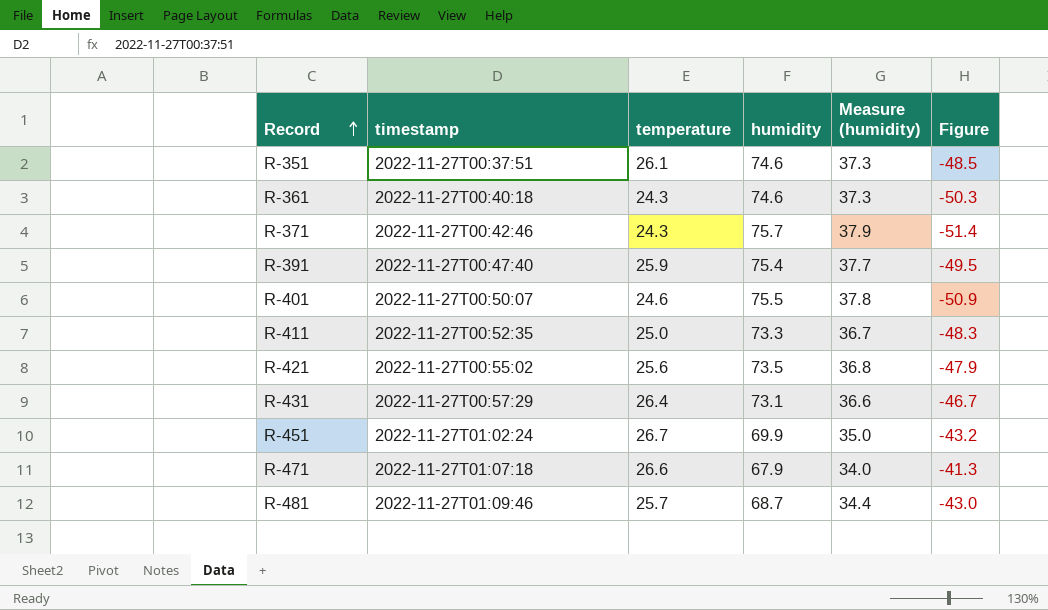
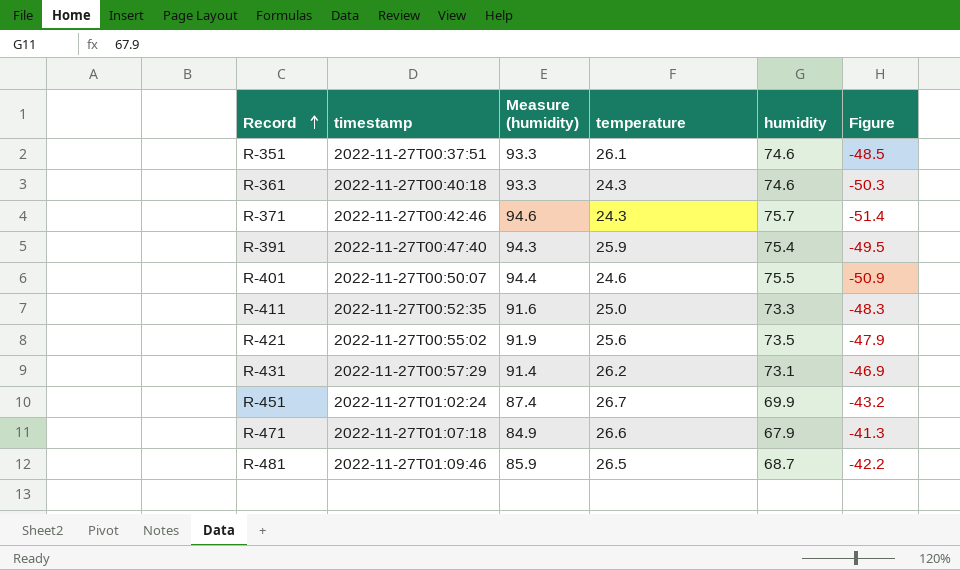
column Measure (humidity) | formula: [humidity] * 0.5 -> [humidity] * 1.25
column Measure (humidity) | position: 5 -> 3
R-431 | temperature: 26.4 -> 26.2
R-431 | Figure: -46.7 -> -46.9
R-481 | temperature: 25.7 -> 26.5
R-481 | Figure: -43.0 -> -42.2

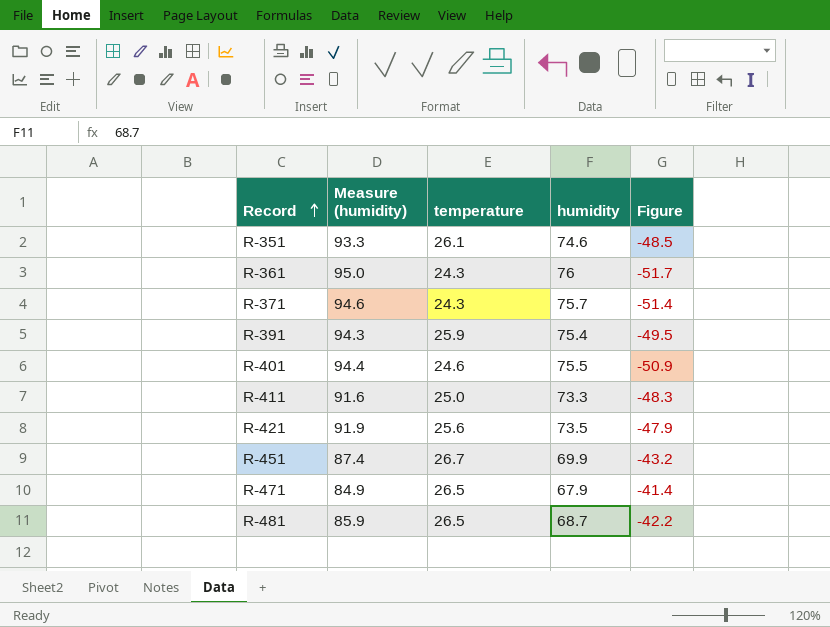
column timestamp | position: 2 -> none
row R-431: 2022-11-27T00:57:29 | 91.4 | 26.2 | 73.1 | -46.9 -> none
R-361 | Measure (humidity): 93.3 -> 95.0
R-361 | humidity: 74.6 -> 76
R-361 | Figure: -50.3 -> -51.7
R-471 | temperature: 26.6 -> 26.5
R-471 | Figure: -41.3 -> -41.4

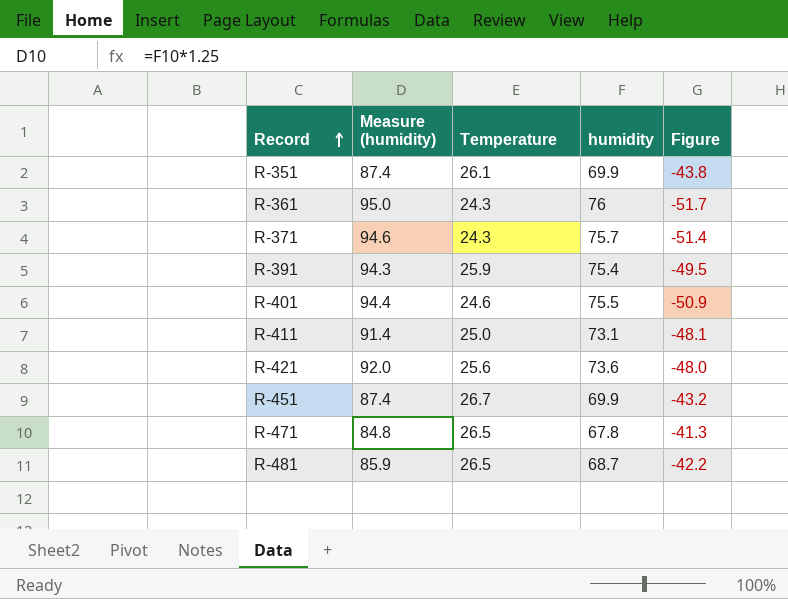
column name: temperature -> Temperature
R-351 | Measure (humidity): 93.3 -> 87.4
R-351 | humidity: 74.6 -> 69.9
R-351 | Figure: -48.5 -> -43.8
R-411 | Measure (humidity): 91.6 -> 91.4
R-411 | humidity: 73.3 -> 73.1
R-411 | Figure: -48.3 -> -48.1
R-421 | Measure (humidity): 91.9 -> 92.0
R-421 | humidity: 73.5 -> 73.6
R-421 | Figure: -47.9 -> -48.0
R-471 | Measure (humidity): 84.9 -> 84.8
R-471 | humidity: 67.9 -> 67.8
R-471 | Figure: -41.4 -> -41.3

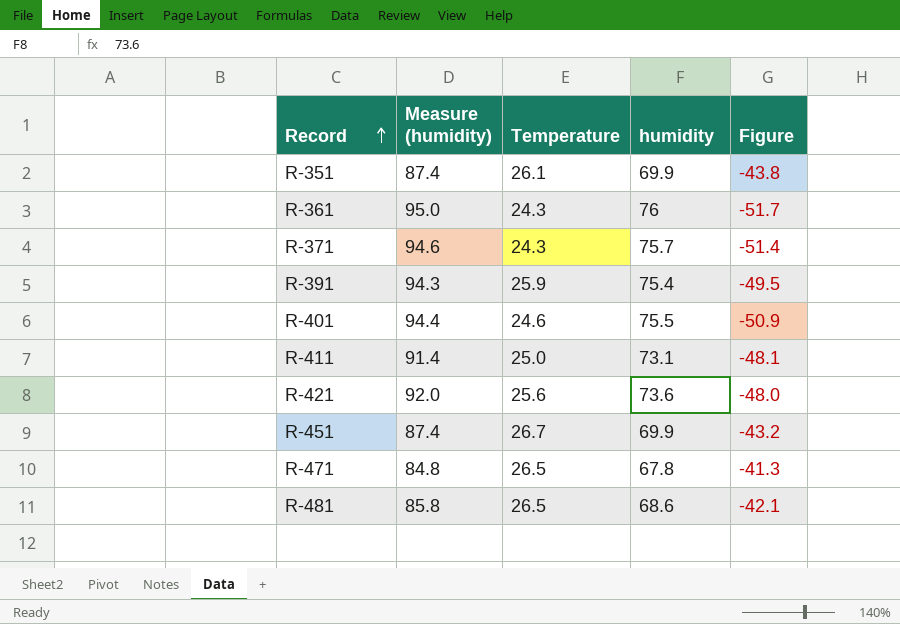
R-481 | Measure (humidity): 85.9 -> 85.8
R-481 | humidity: 68.7 -> 68.6
R-481 | Figure: -42.2 -> -42.1

